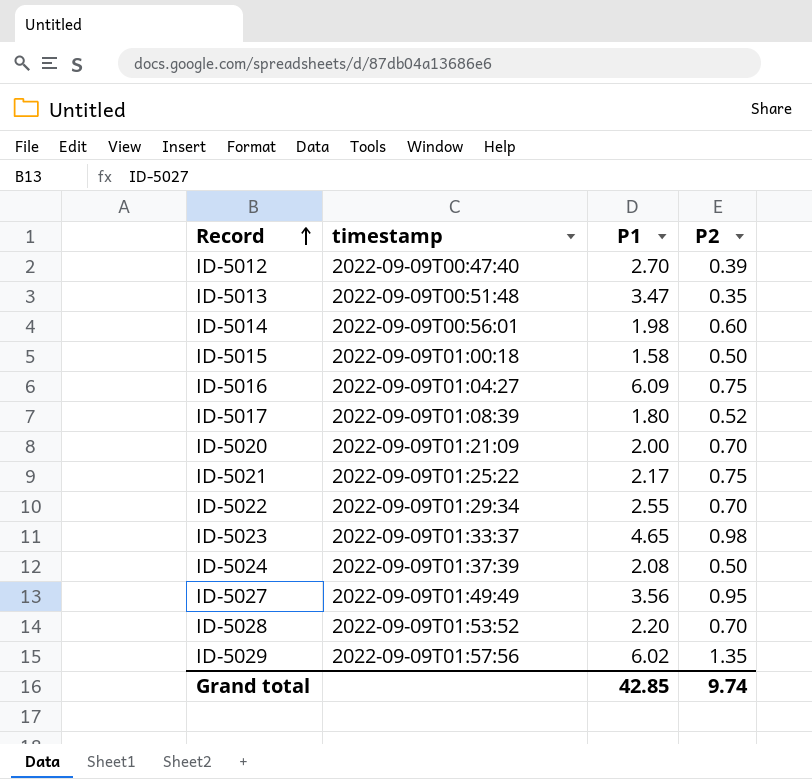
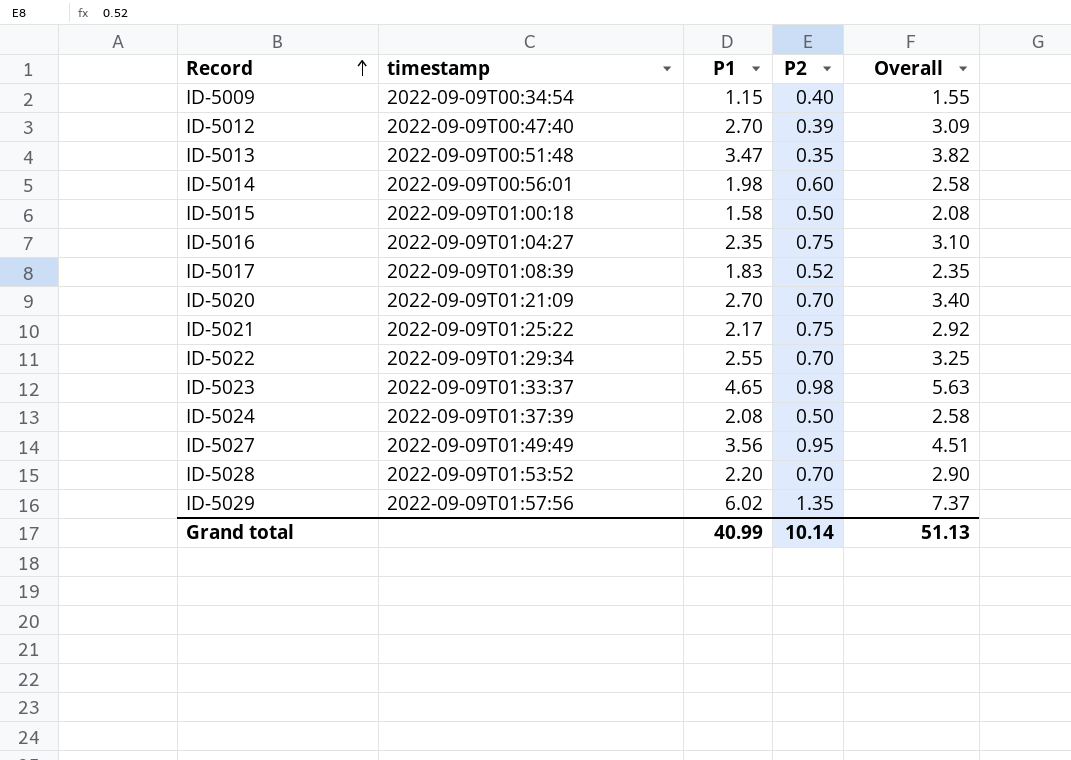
column Overall | formula: none -> [P1] + [P2]
row ID-5009: none -> 2022-09-09T00:34:54 | 1.15 | 0.40 | 1.55
ID-5016 | P1: 6.09 -> 2.35
ID-5017 | P1: 1.80 -> 1.83
ID-5020 | P1: 2.00 -> 2.70
Grand total | P1: 42.85 -> 40.99
Grand total | P2: 9.74 -> 10.14

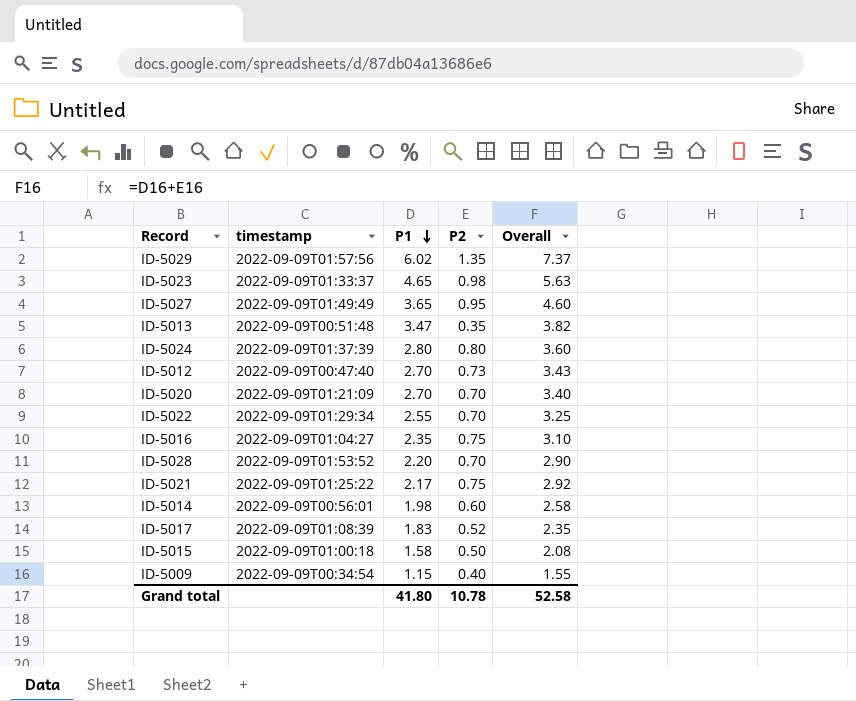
row order: Record ascending -> P1 descending
ID-5027 | P1: 3.56 -> 3.65
ID-5027 | Overall: 4.51 -> 4.60
ID-5024 | P1: 2.08 -> 2.80
ID-5024 | P2: 0.50 -> 0.80
ID-5024 | Overall: 2.58 -> 3.60
ID-5012 | P2: 0.39 -> 0.73
ID-5012 | Overall: 3.09 -> 3.43
Grand total | P1: 40.99 -> 41.80
Grand total | P2: 10.14 -> 10.78
Grand total | Overall: 51.13 -> 52.58

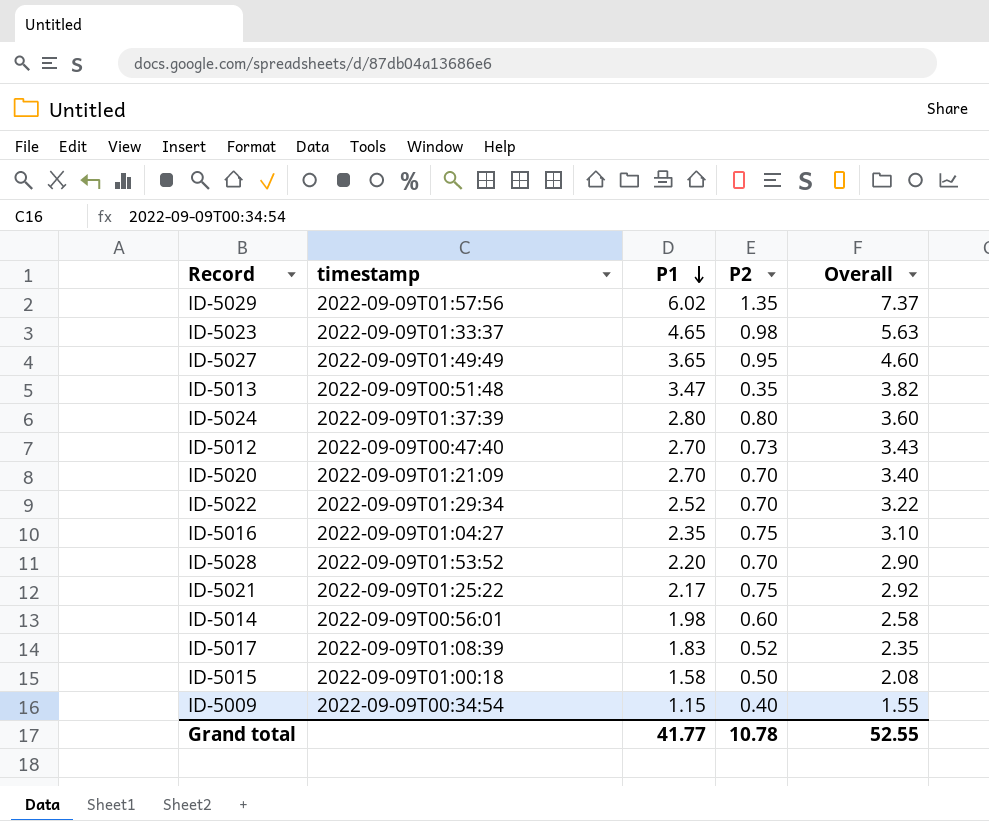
ID-5022 | P1: 2.55 -> 2.52
ID-5022 | Overall: 3.25 -> 3.22
Grand total | P1: 41.80 -> 41.77
Grand total | Overall: 52.58 -> 52.55

